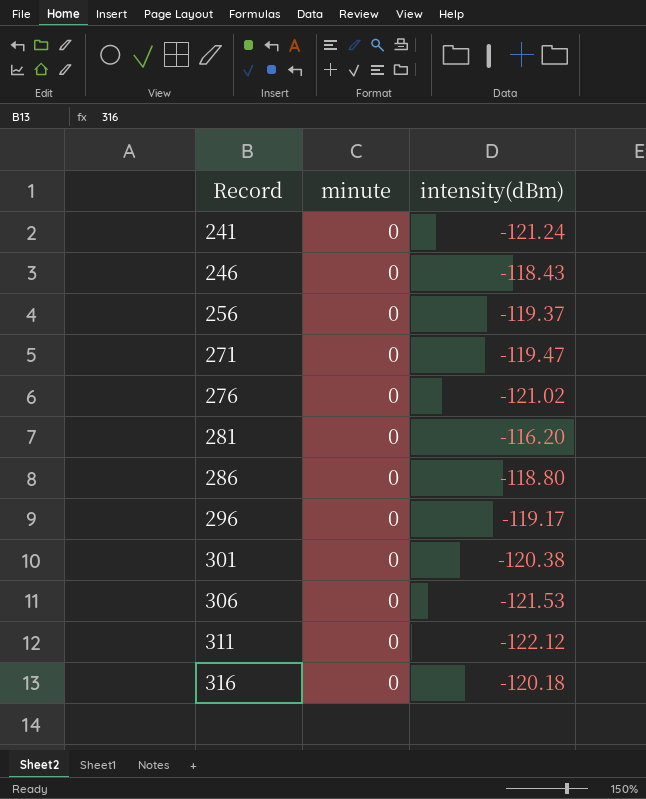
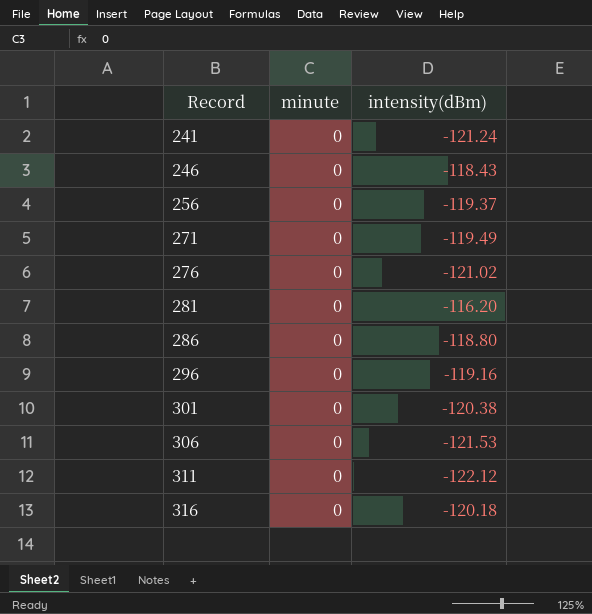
271 | intensity(dBm): -119.47 -> -119.49
296 | intensity(dBm): -119.17 -> -119.16

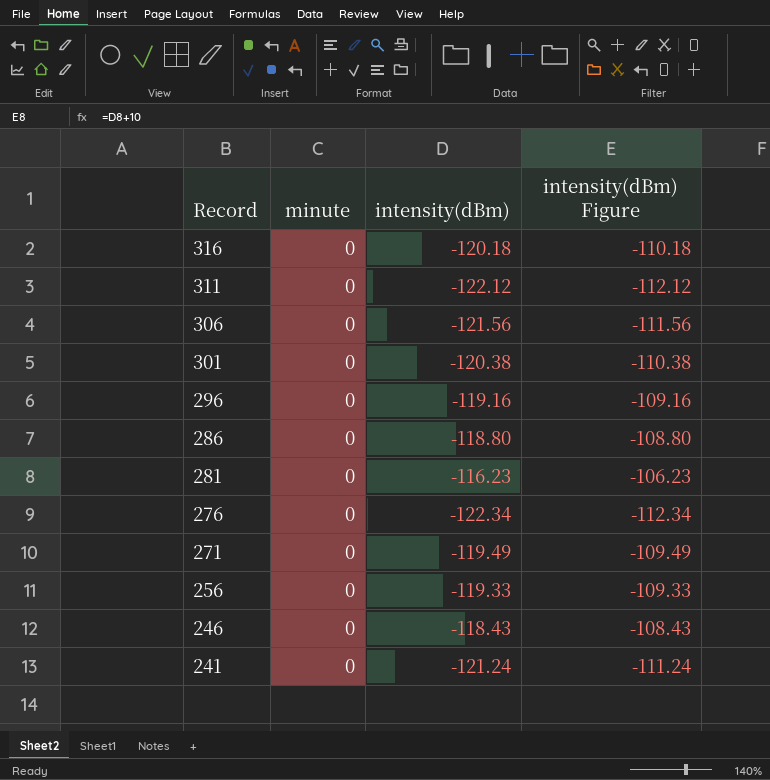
row order: Record ascending -> Record descending
column intensity(dBm) Figure | formula: none -> [intensity(dBm)] + 10
306 | intensity(dBm): -121.53 -> -121.56
281 | intensity(dBm): -116.20 -> -116.23
276 | intensity(dBm): -121.02 -> -122.34
256 | intensity(dBm): -119.37 -> -119.33

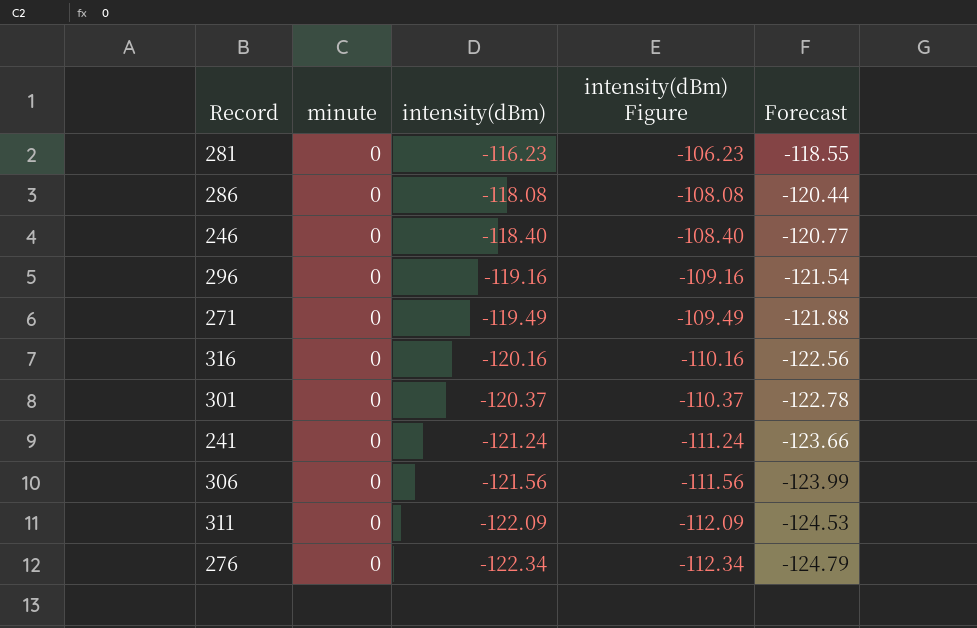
row order: Record descending -> intensity(dBm) descending
column Forecast | formula: none -> [intensity(dBm)] * 1.02
row 256: 0 | -119.33 | -109.33 -> none
286 | intensity(dBm): -118.80 -> -118.08
286 | intensity(dBm) Figure: -108.80 -> -108.08
246 | intensity(dBm): -118.43 -> -118.40
246 | intensity(dBm) Figure: -108.43 -> -108.40
316 | intensity(dBm): -120.18 -> -120.16
316 | intensity(dBm) Figure: -110.18 -> -110.16
301 | intensity(dBm): -120.38 -> -120.37
301 | intensity(dBm) Figure: -110.38 -> -110.37
311 | intensity(dBm): -122.12 -> -122.09
311 | intensity(dBm) Figure: -112.12 -> -112.09

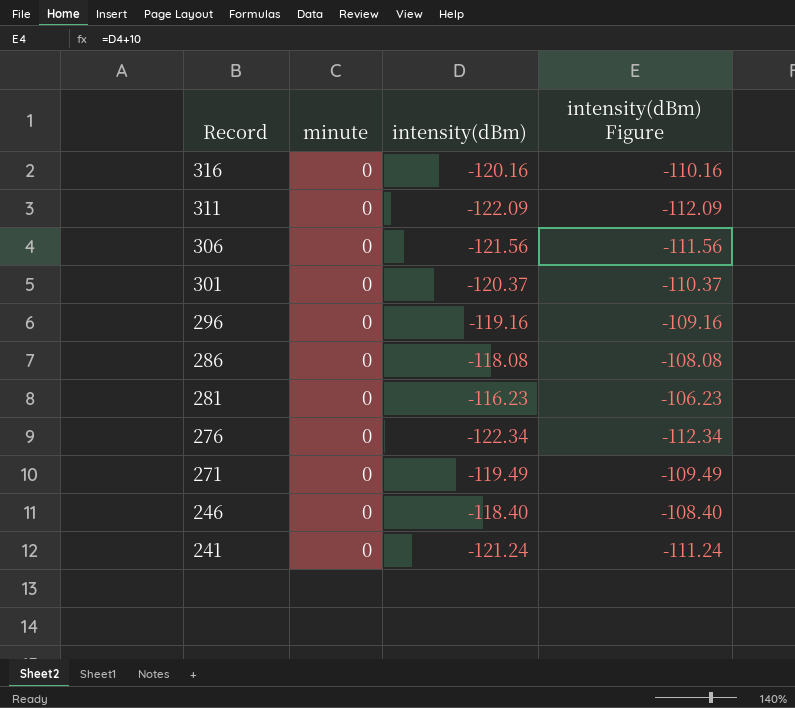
row order: intensity(dBm) descending -> Record descending
column Forecast | formula: [intensity(dBm)] * 1.02 -> none

